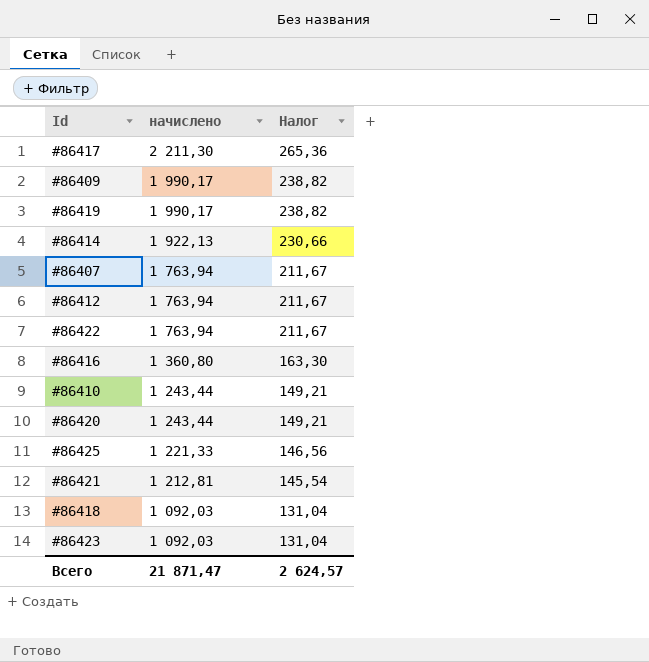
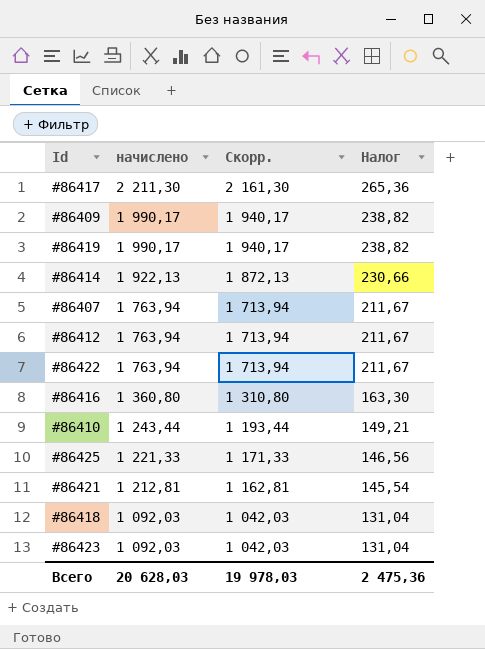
column Скорр. | formula: none -> [начислено] - 50
row #86420: 1 243,44 | 149,21 -> none
Всего | начислено: 21 871,47 -> 20 628,03
Всего | Налог: 2 624,57 -> 2 475,36

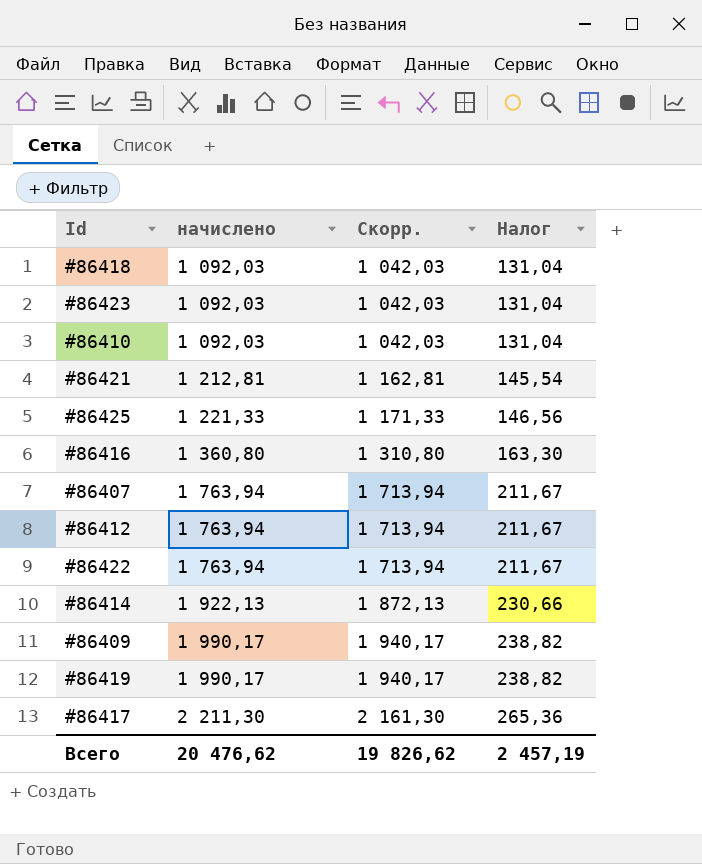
row order: начислено descending -> начислено ascending
#86410 | начислено: 1 243,44 -> 1 092,03
#86410 | Скорр.: 1 193,44 -> 1 042,03
#86410 | Налог: 149,21 -> 131,04
Всего | начислено: 20 628,03 -> 20 476,62
Всего | Скорр.: 19 978,03 -> 19 826,62
Всего | Налог: 2 475,36 -> 2 457,19

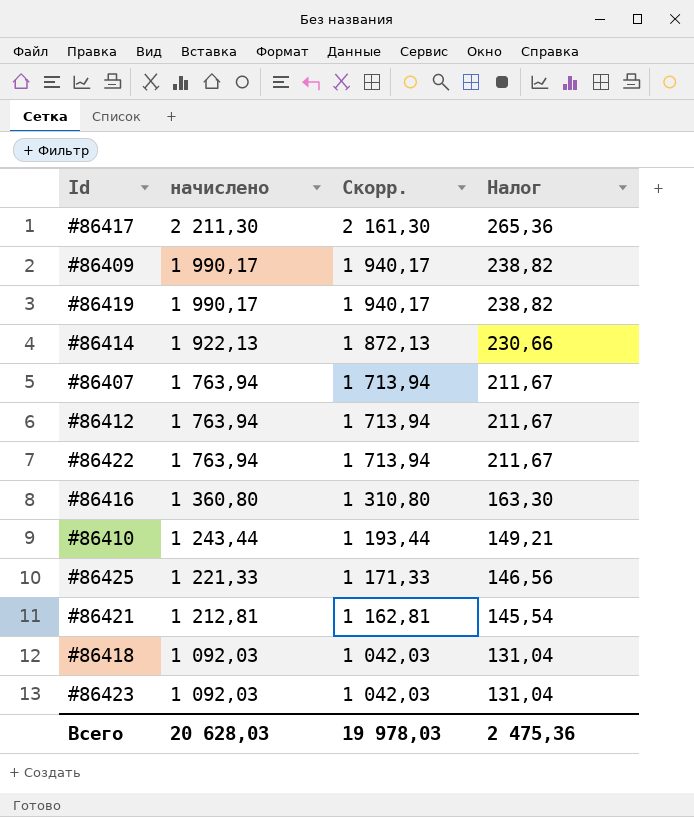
row order: начислено ascending -> начислено descending
#86410 | начислено: 1 092,03 -> 1 243,44
#86410 | Скорр.: 1 042,03 -> 1 193,44
#86410 | Налог: 131,04 -> 149,21
Всего | начислено: 20 476,62 -> 20 628,03
Всего | Скорр.: 19 826,62 -> 19 978,03
Всего | Налог: 2 457,19 -> 2 475,36

